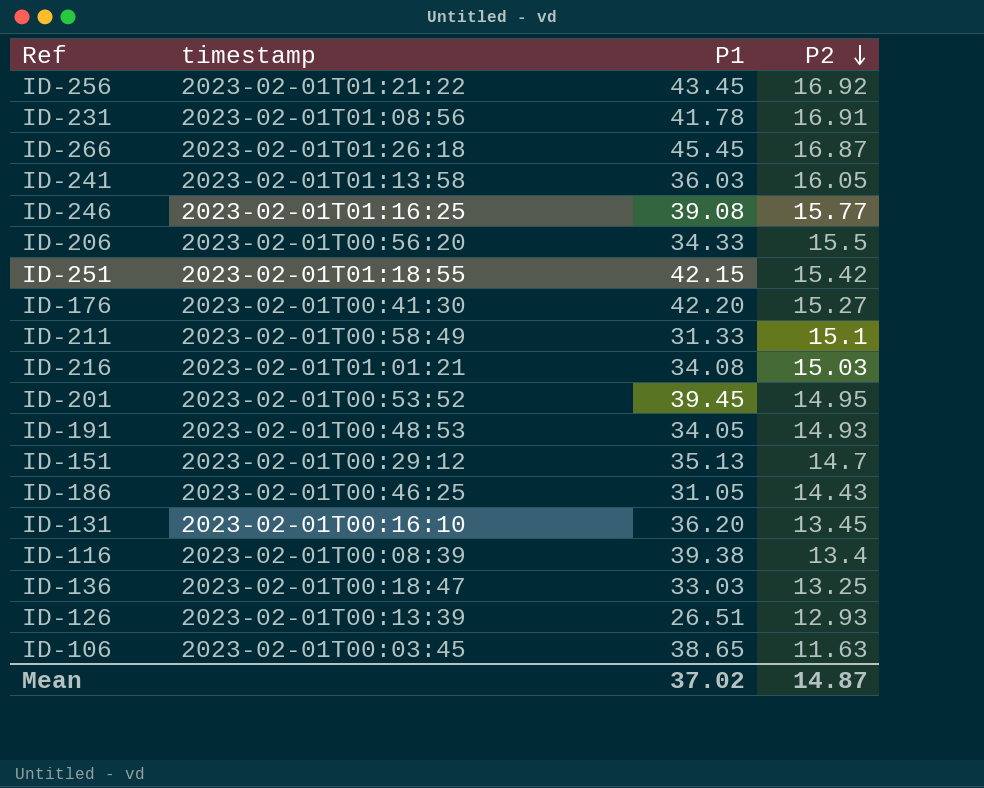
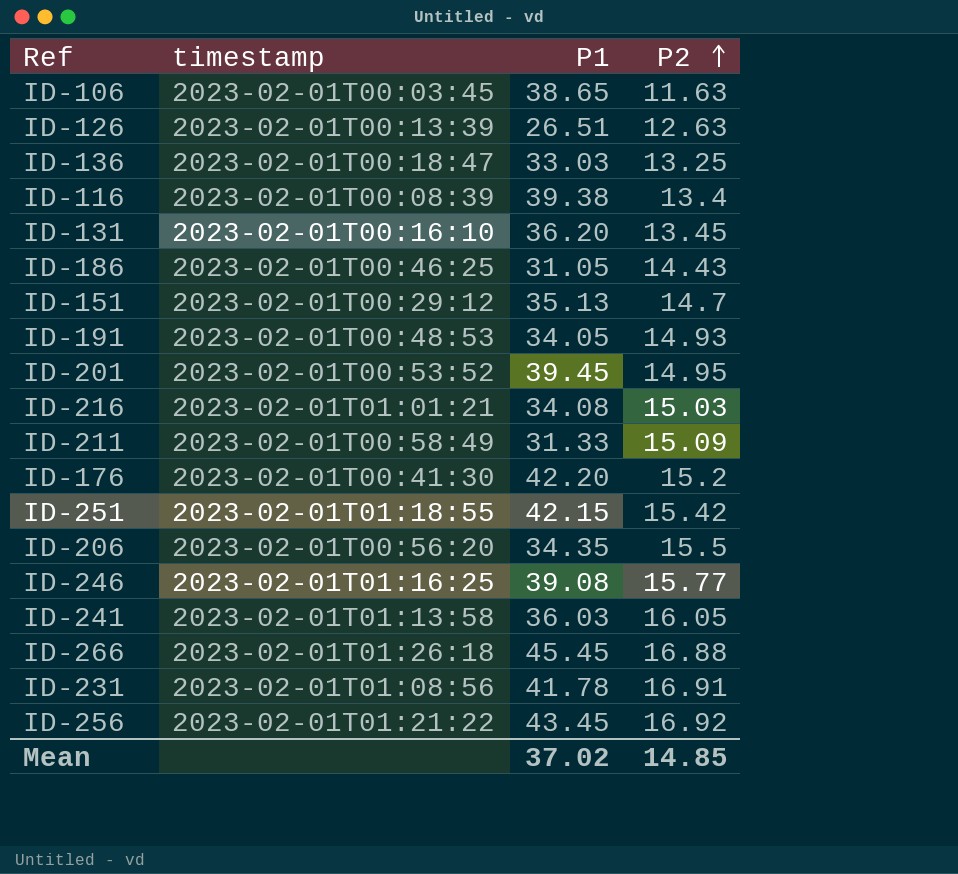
row order: P2 descending -> P2 ascending
ID-126 | P2: 12.93 -> 12.63
ID-211 | P2: 15.1 -> 15.09
ID-176 | P2: 15.27 -> 15.2
ID-206 | P1: 34.33 -> 34.35
ID-266 | P2: 16.87 -> 16.88
Mean | P2: 14.87 -> 14.85

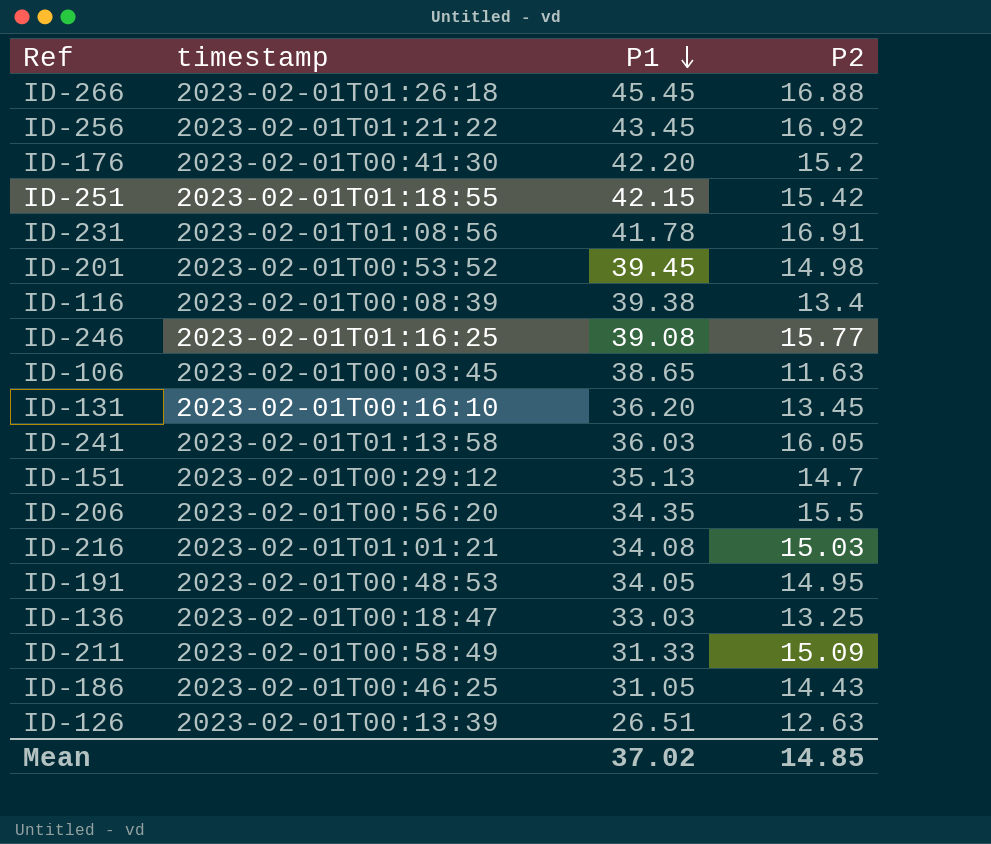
row order: P2 ascending -> P1 descending
ID-201 | P2: 14.95 -> 14.98
ID-191 | P2: 14.93 -> 14.95

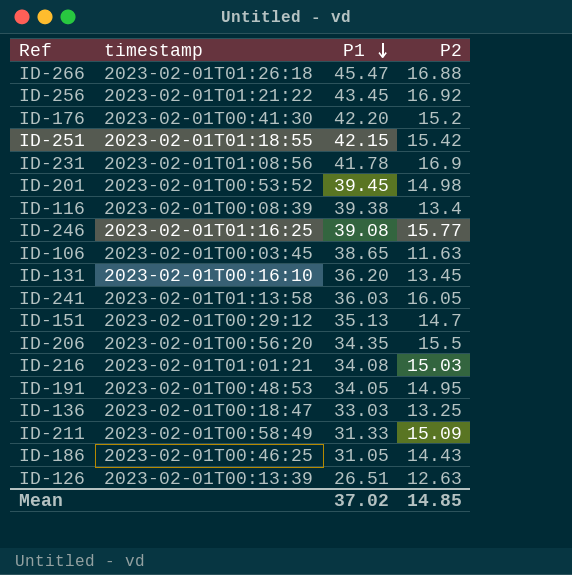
ID-266 | P1: 45.45 -> 45.47
ID-231 | P2: 16.91 -> 16.9

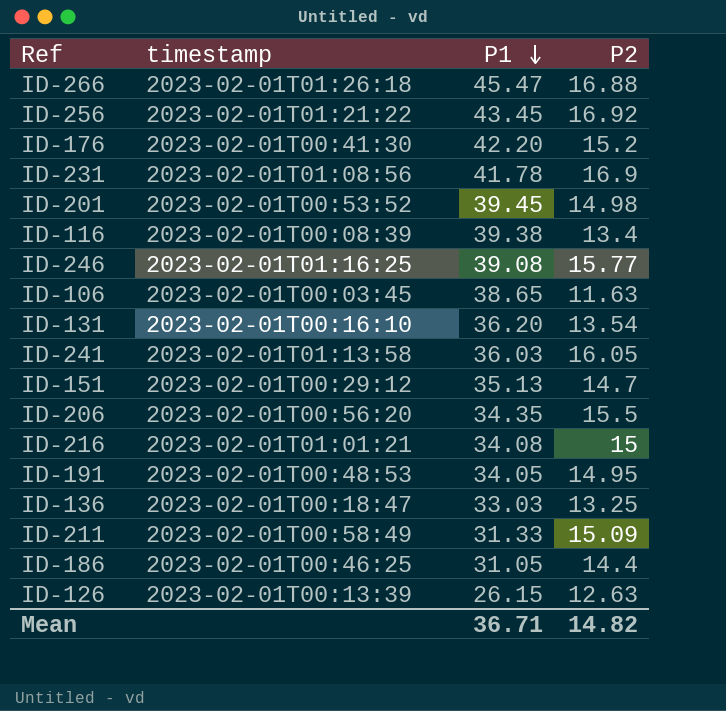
row ID-251: 2023-02-01T01:18:55 | 42.15 | 15.42 -> none
ID-131 | P2: 13.45 -> 13.54
ID-216 | P2: 15.03 -> 15
ID-186 | P2: 14.43 -> 14.4
ID-126 | P1: 26.51 -> 26.15
Mean | P1: 37.02 -> 36.71
Mean | P2: 14.85 -> 14.82

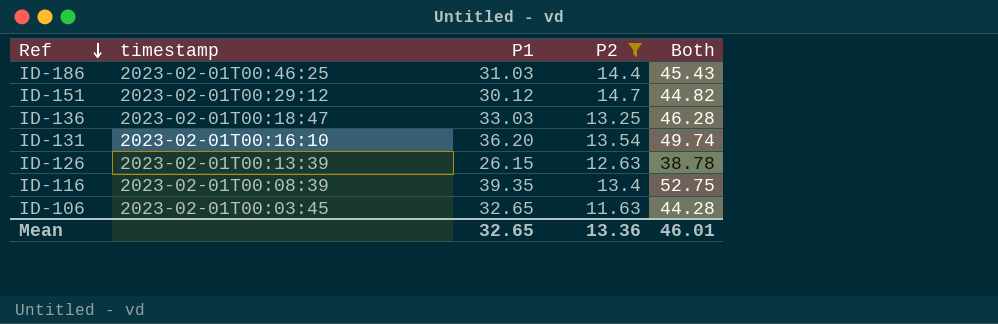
filter: none -> P2 <= 14.7
row order: P1 descending -> Ref descending
column Both | formula: none -> [P1] + [P2]
ID-186 | P1: 31.05 -> 31.03
ID-151 | P1: 35.13 -> 30.12
ID-116 | P1: 39.38 -> 39.35
ID-106 | P1: 38.65 -> 32.65
Mean | P1: 36.71 -> 32.65
Mean | P2: 14.82 -> 13.36

